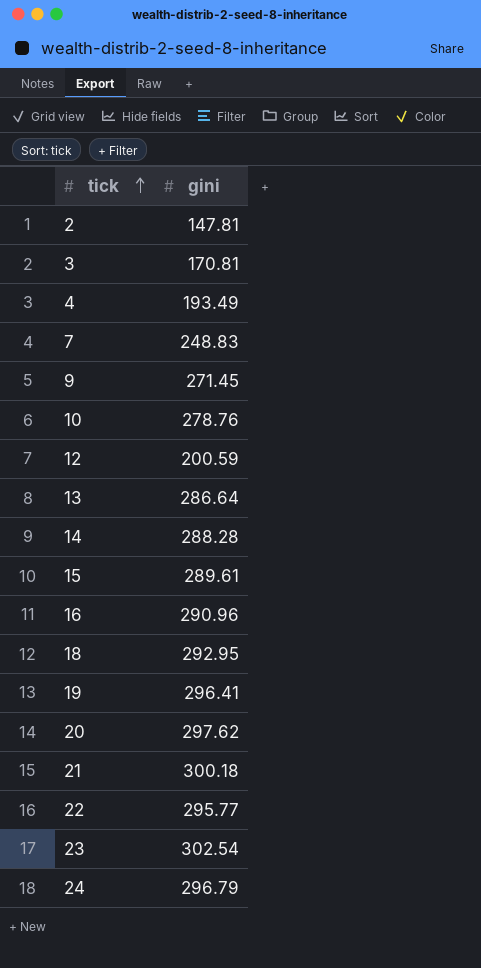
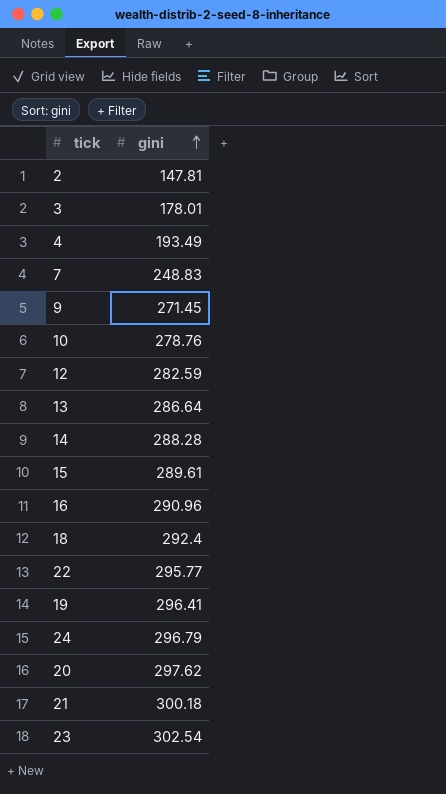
row order: tick ascending -> gini ascending
3 | gini: 170.81 -> 178.01
12 | gini: 200.59 -> 282.59
18 | gini: 292.95 -> 292.4

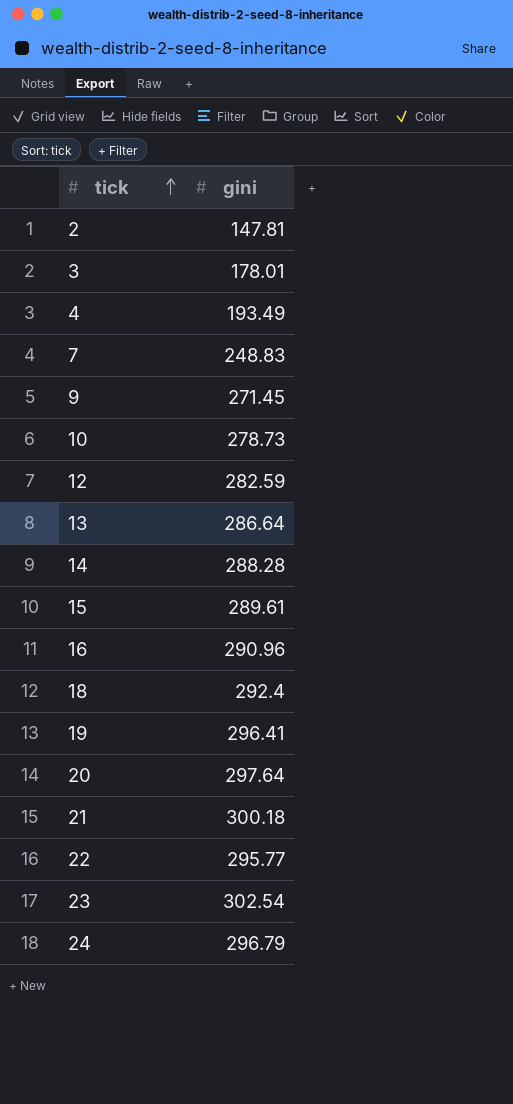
row order: gini ascending -> tick ascending
10 | gini: 278.76 -> 278.73
20 | gini: 297.62 -> 297.64

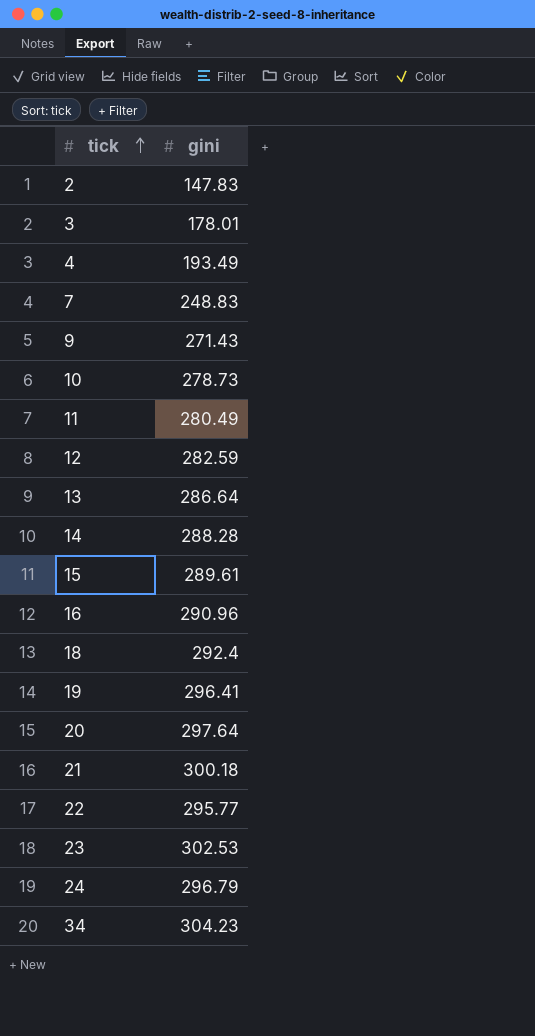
2 | gini: 147.81 -> 147.83
9 | gini: 271.45 -> 271.43
row 11: none -> 280.49
23 | gini: 302.54 -> 302.53
row 34: none -> 304.23

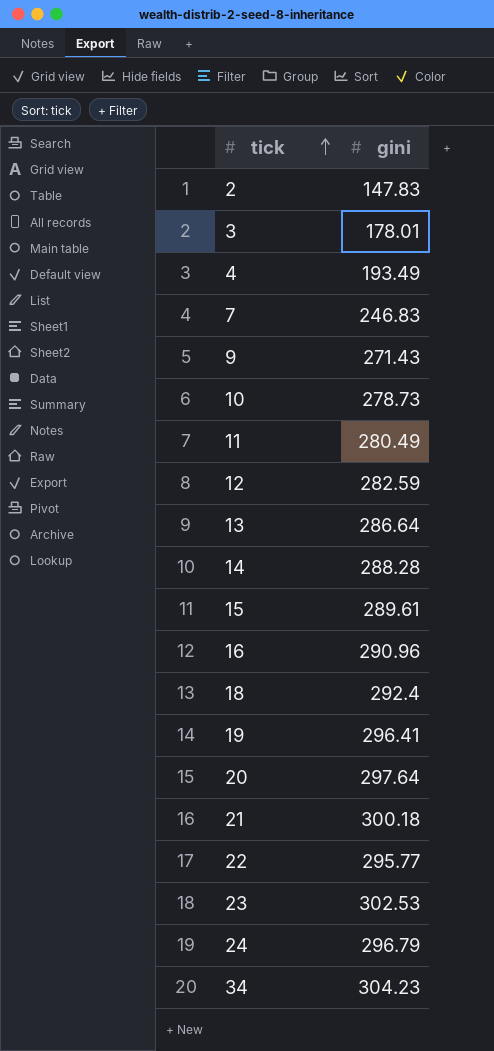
7 | gini: 248.83 -> 246.83

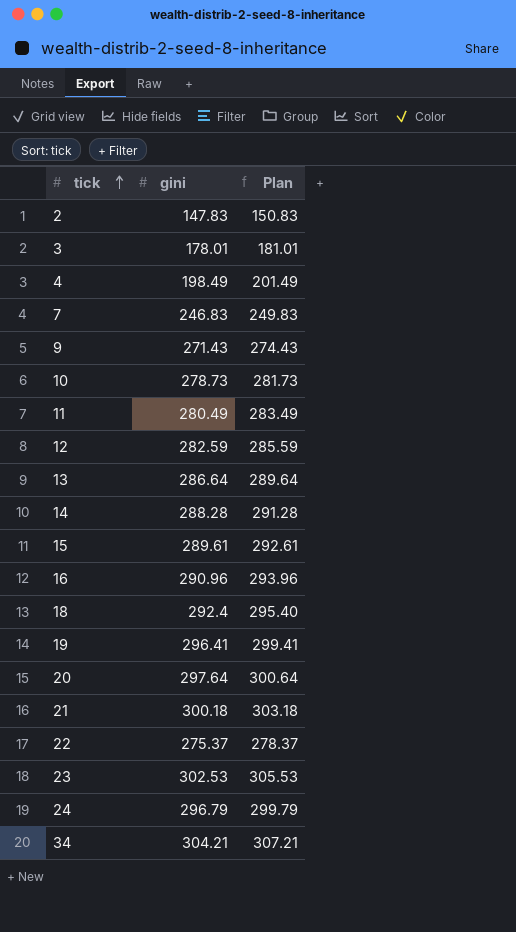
column Plan | formula: none -> [gini] + 3
4 | gini: 193.49 -> 198.49
22 | gini: 295.77 -> 275.37
34 | gini: 304.23 -> 304.21

